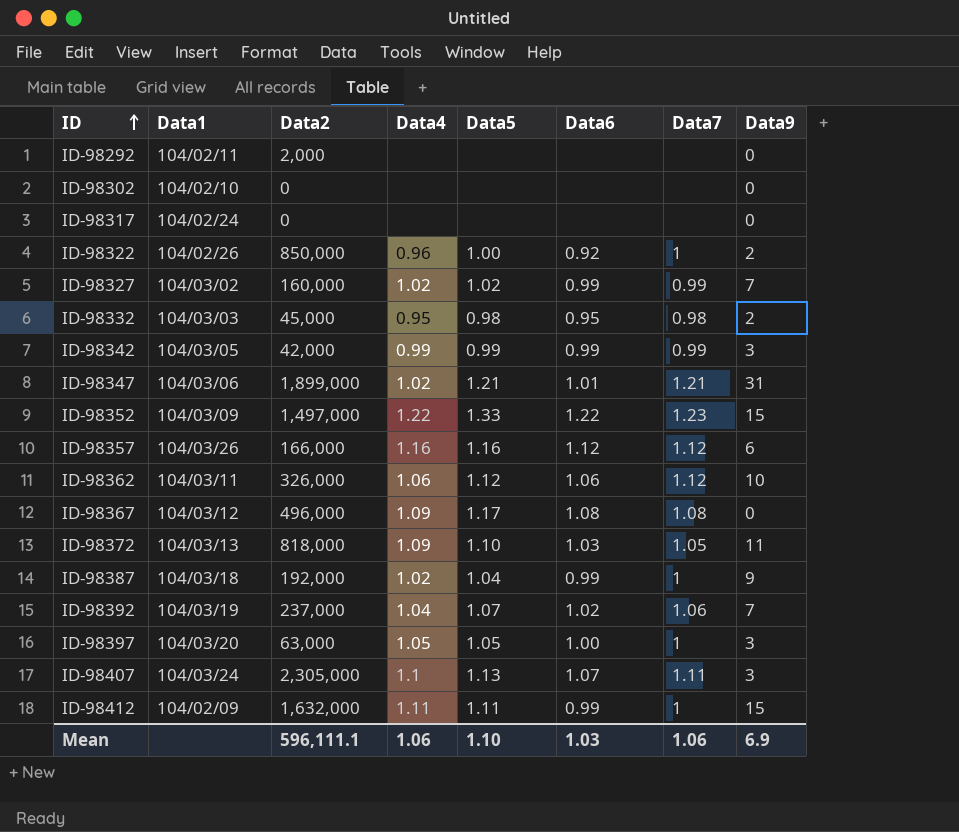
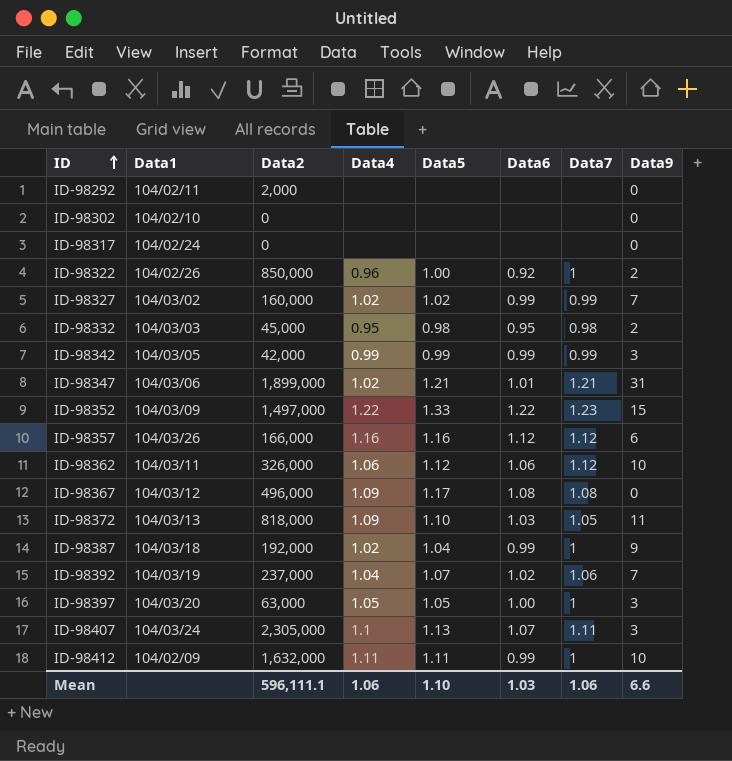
ID-98412 | Data9: 15 -> 10
Mean | Data9: 6.9 -> 6.6

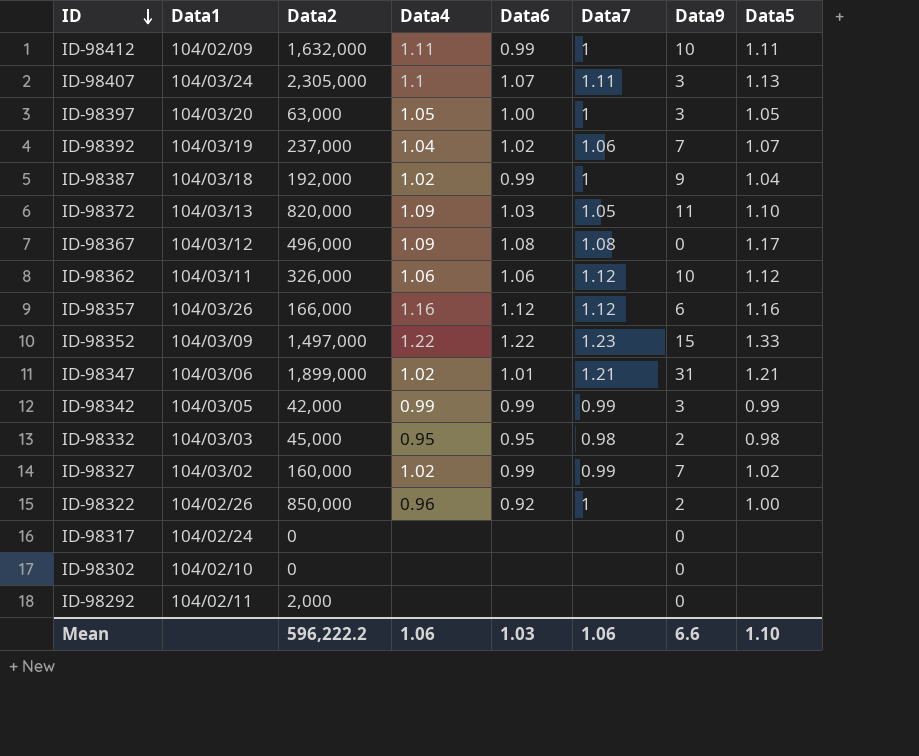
row order: ID ascending -> ID descending
column Data5 | position: 5 -> 8
ID-98372 | Data2: 818,000 -> 820,000
Mean | Data2: 596,111.1 -> 596,222.2

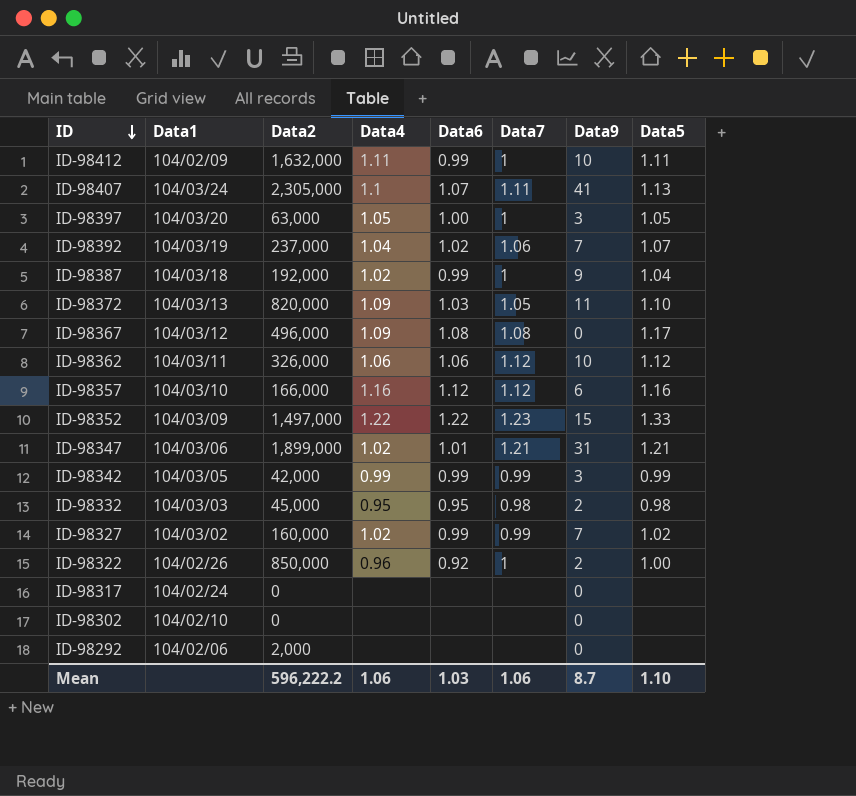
ID-98407 | Data9: 3 -> 41
ID-98357 | Data1: 104/03/26 -> 104/03/10
ID-98292 | Data1: 104/02/11 -> 104/02/06
Mean | Data9: 6.6 -> 8.7

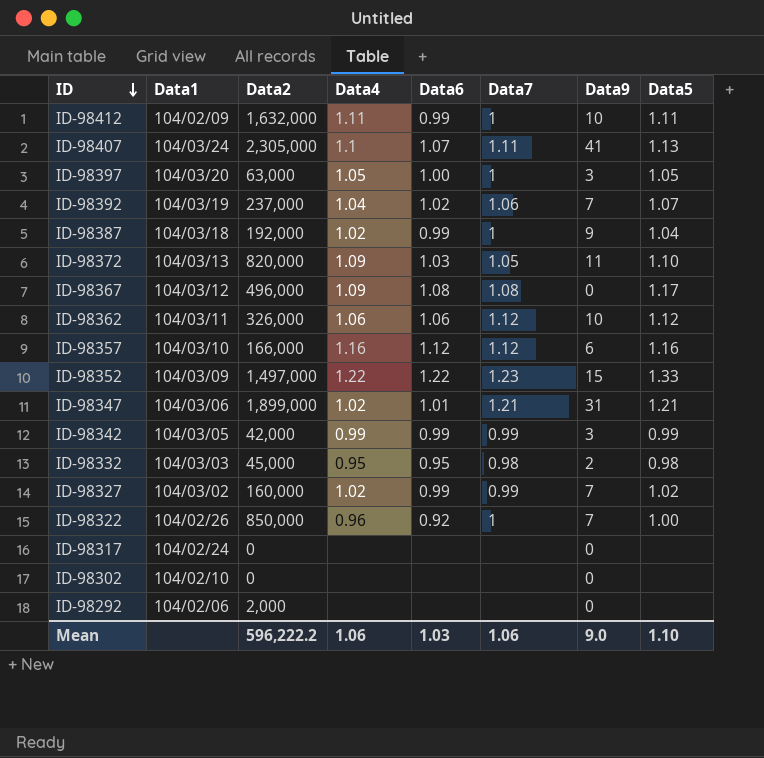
ID-98322 | Data9: 2 -> 7
Mean | Data9: 8.7 -> 9.0

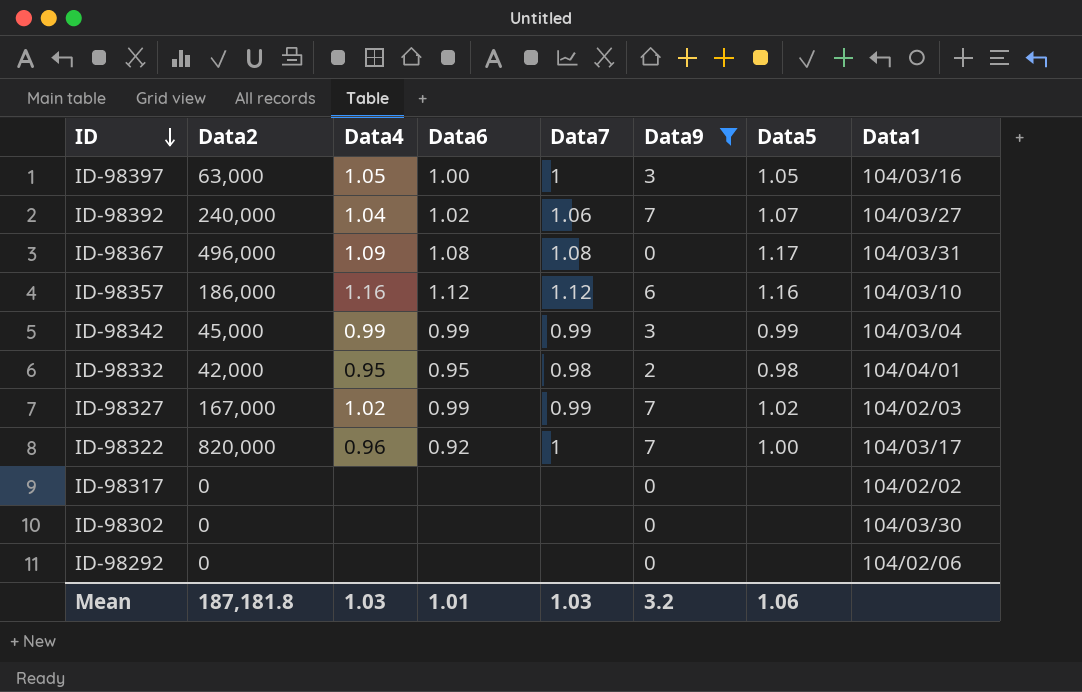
filter: none -> Data9 <= 7
column Data1 | position: 2 -> 8
ID-98397 | Data1: 104/03/20 -> 104/03/16
ID-98392 | Data2: 237,000 -> 240,000
ID-98392 | Data1: 104/03/19 -> 104/03/27
ID-98367 | Data1: 104/03/12 -> 104/03/31
ID-98357 | Data2: 166,000 -> 186,000
ID-98342 | Data2: 42,000 -> 45,000
ID-98342 | Data1: 104/03/05 -> 104/03/04
ID-98332 | Data2: 45,000 -> 42,000
ID-98332 | Data1: 104/03/03 -> 104/04/01
ID-98327 | Data2: 160,000 -> 167,000
ID-98327 | Data1: 104/03/02 -> 104/02/03
ID-98322 | Data2: 850,000 -> 820,000
ID-98322 | Data1: 104/02/26 -> 104/03/17
ID-98317 | Data1: 104/02/24 -> 104/02/02
ID-98302 | Data1: 104/02/10 -> 104/03/30
ID-98292 | Data2: 2,000 -> 0
Mean | Data2: 596,222.2 -> 187,181.8
Mean | Data4: 1.06 -> 1.03
Mean | Data6: 1.03 -> 1.01
Mean | Data7: 1.06 -> 1.03
Mean | Data9: 9.0 -> 3.2
Mean | Data5: 1.10 -> 1.06

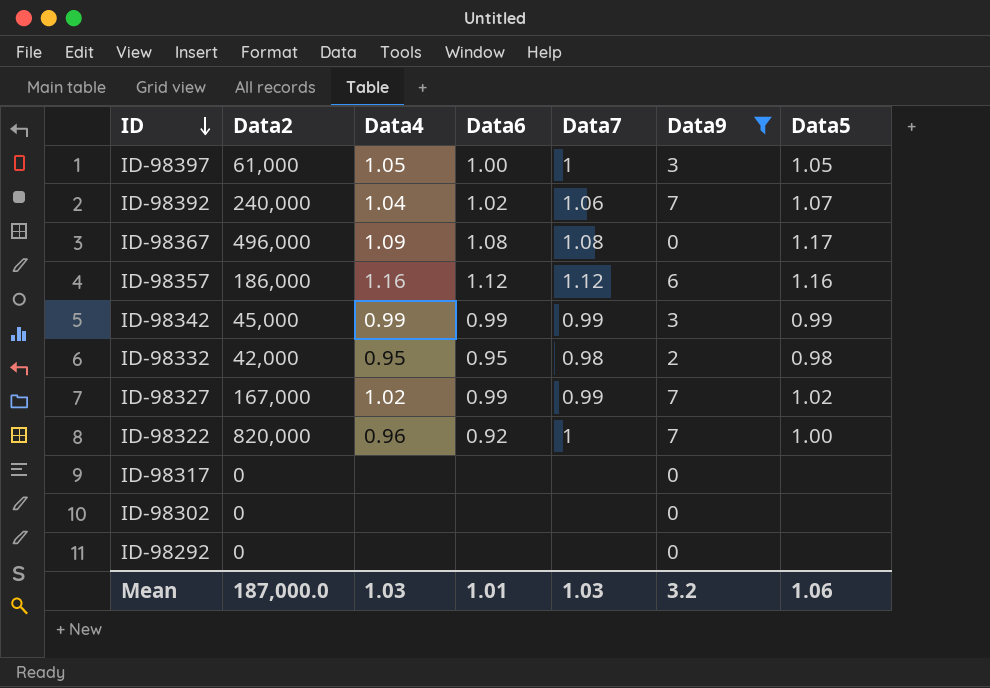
column Data1 | position: 8 -> none
ID-98397 | Data2: 63,000 -> 61,000
Mean | Data2: 187,181.8 -> 187,000.0

